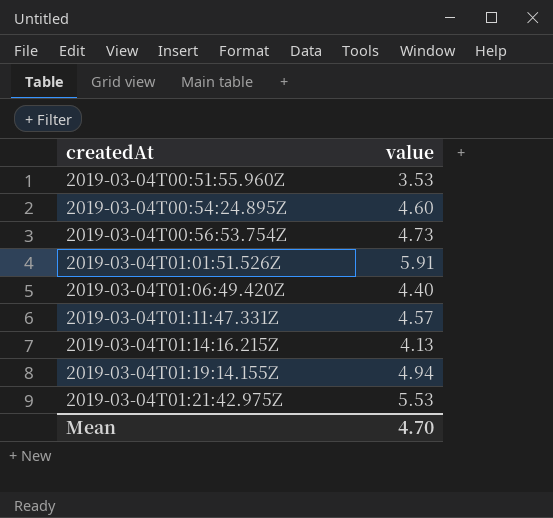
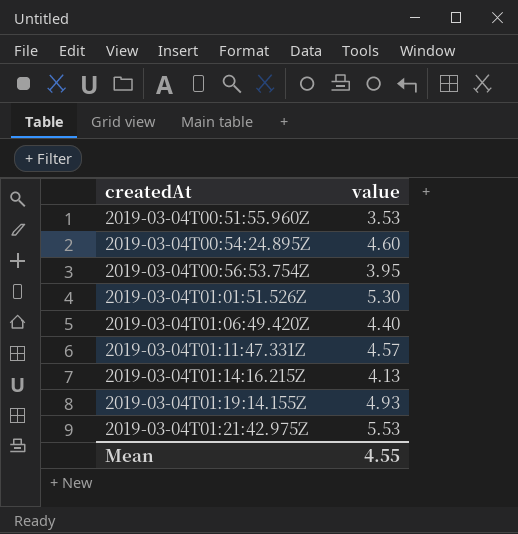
2019-03-04T00:56:53.754Z | value: 4.73 -> 3.95
2019-03-04T01:01:51.526Z | value: 5.91 -> 5.30
2019-03-04T01:19:14.155Z | value: 4.94 -> 4.93
Mean | value: 4.70 -> 4.55

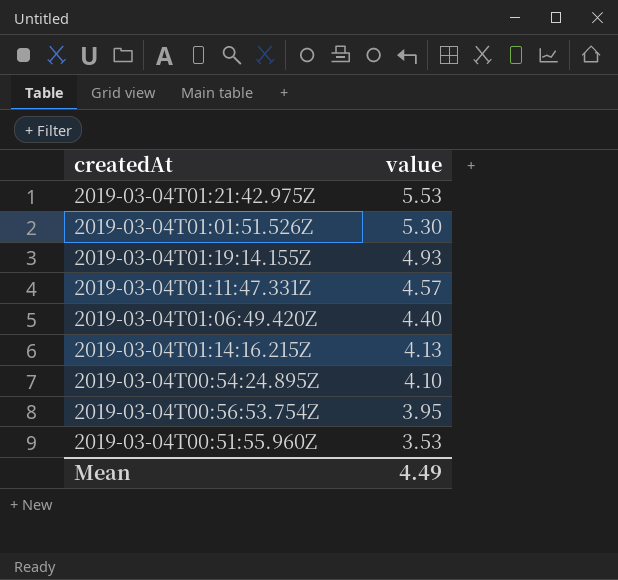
row order: createdAt ascending -> value descending
2019-03-04T00:54:24.895Z | value: 4.60 -> 4.10
Mean | value: 4.55 -> 4.49

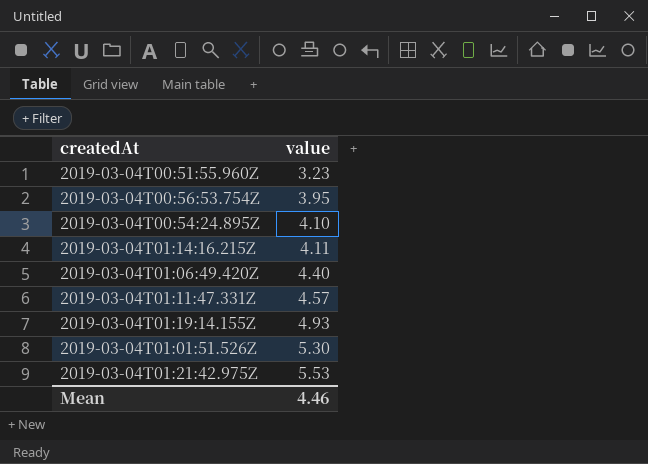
row order: value descending -> value ascending
2019-03-04T00:51:55.960Z | value: 3.53 -> 3.23
2019-03-04T01:14:16.215Z | value: 4.13 -> 4.11
Mean | value: 4.49 -> 4.46

